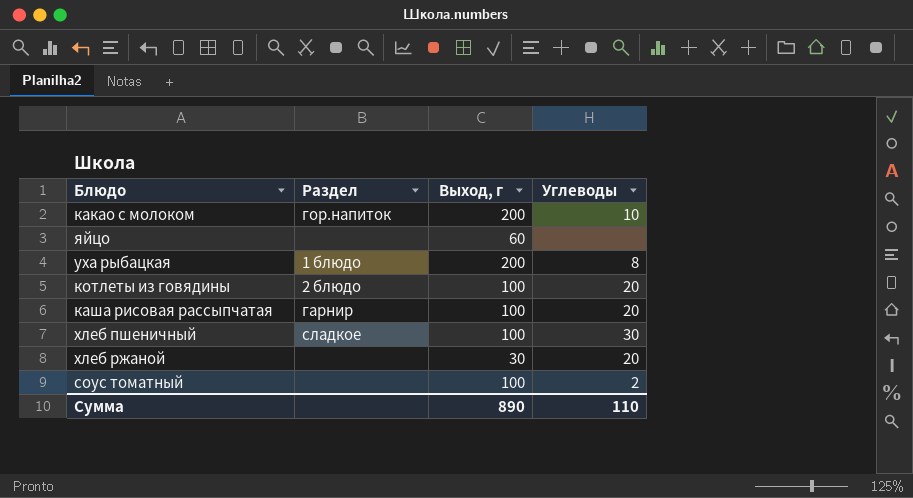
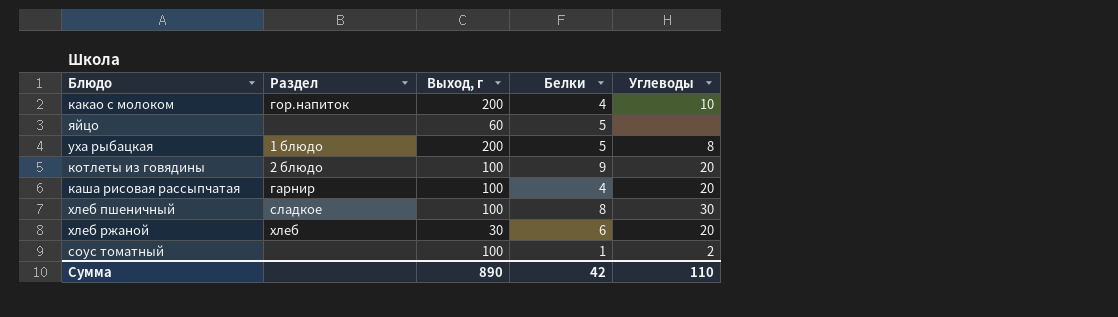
column Белки | position: none -> 4
хлеб ржаной | Раздел: none -> хлеб

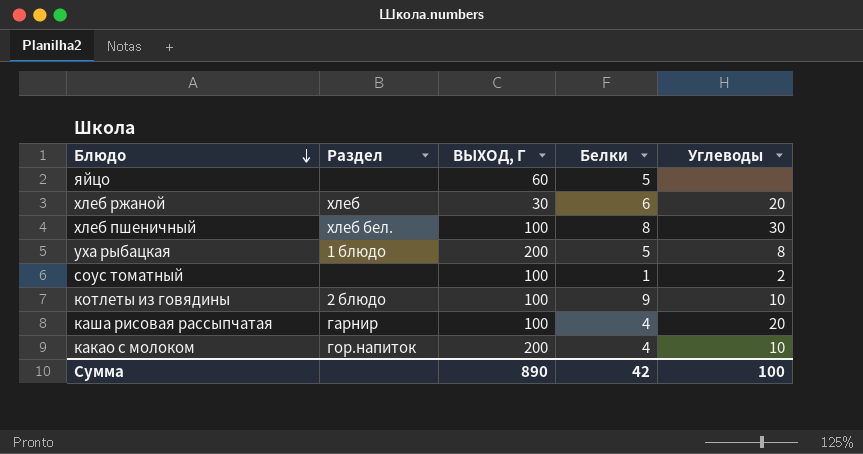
row order: none -> Блюдо descending
column name: Выход, г -> ВЫХОД, Г
хлеб пшеничный | Раздел: сладкое -> хлеб бел.
котлеты из говядины | Углеводы: 20 -> 10
Сумма | Углеводы: 110 -> 100

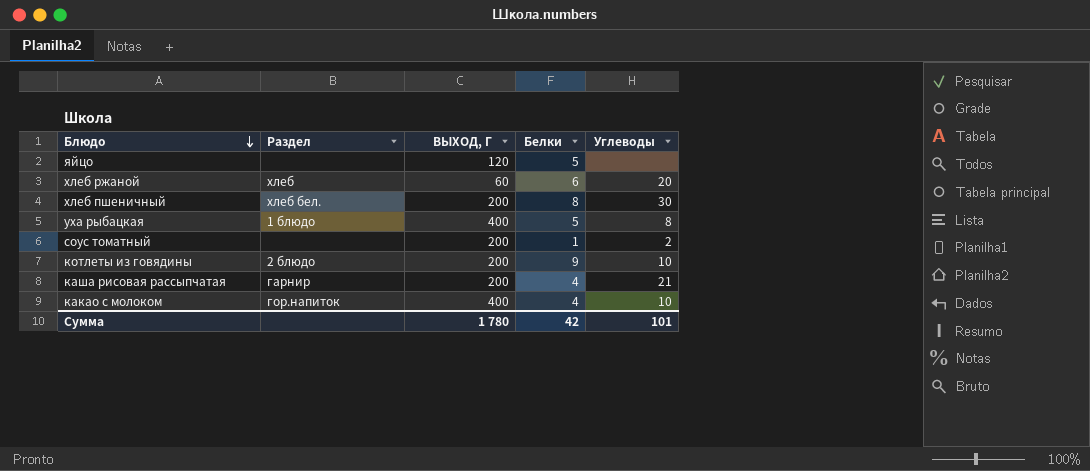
яйцо | ВЫХОД, Г: 60 -> 120
хлеб ржаной | ВЫХОД, Г: 30 -> 60
хлеб пшеничный | ВЫХОД, Г: 100 -> 200
уха рыбацкая | ВЫХОД, Г: 200 -> 400
соус томатный | ВЫХОД, Г: 100 -> 200
котлеты из говядины | ВЫХОД, Г: 100 -> 200
каша рисовая рассыпчатая | ВЫХОД, Г: 100 -> 200
каша рисовая рассыпчатая | Углеводы: 20 -> 21
какао с молоком | ВЫХОД, Г: 200 -> 400
Сумма | ВЫХОД, Г: 890 -> 1 780
Сумма | Углеводы: 100 -> 101

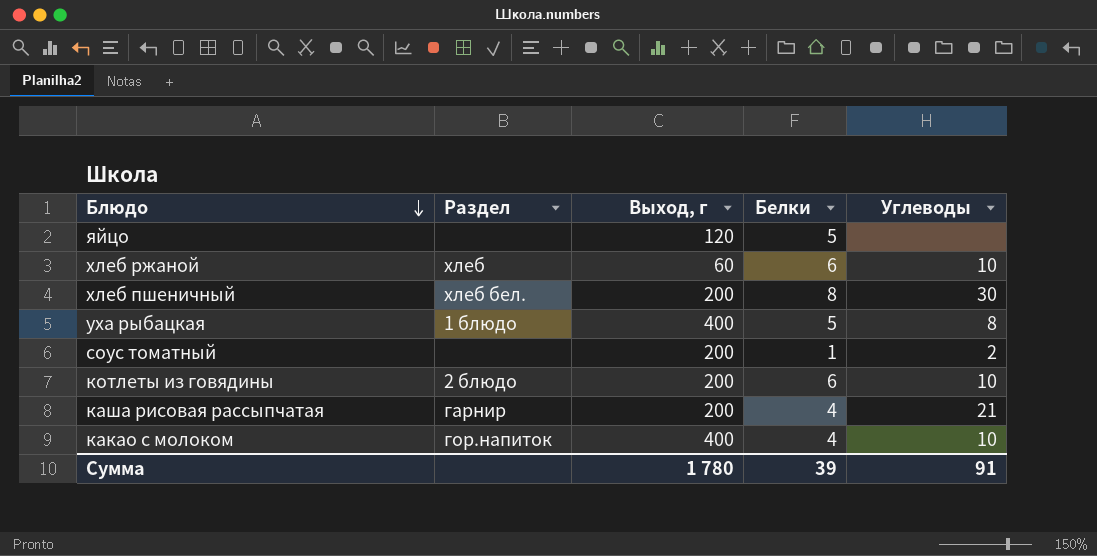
column name: ВЫХОД, Г -> Выход, г
хлеб ржаной | Углеводы: 20 -> 10
котлеты из говядины | Белки: 9 -> 6
Сумма | Белки: 42 -> 39
Сумма | Углеводы: 101 -> 91

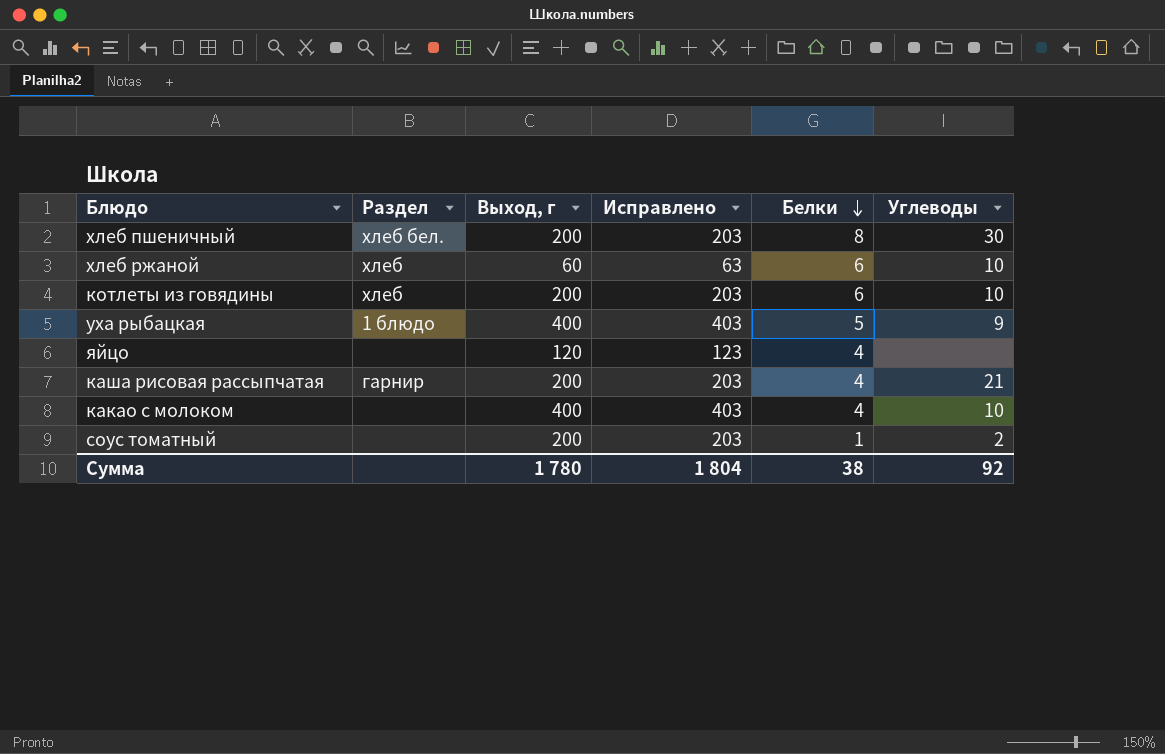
row order: Блюдо descending -> Белки descending
column Исправлено | formula: none -> [Выход, г] + 3
котлеты из говядины | Раздел: 2 блюдо -> хлеб
уха рыбацкая | Углеводы: 8 -> 9
яйцо | Белки: 5 -> 4
какао с молоком | Раздел: гор.напиток -> none
Сумма | Белки: 39 -> 38
Сумма | Углеводы: 91 -> 92

